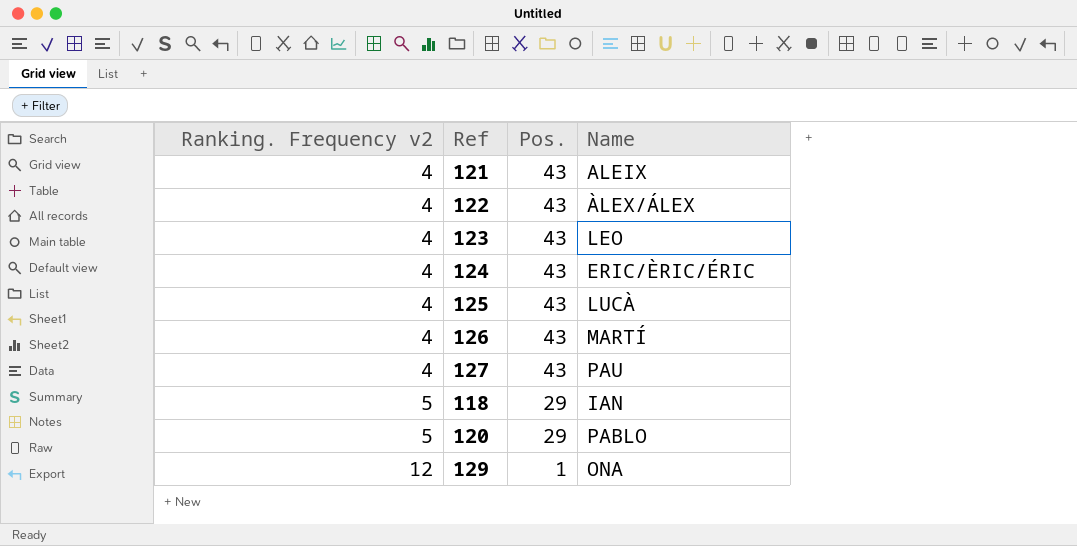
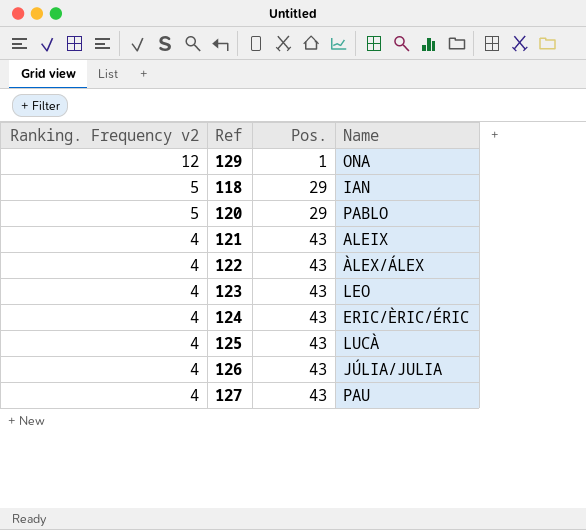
row order: Ranking. Frequency v2 ascending -> Ranking. Frequency v2 descending
126 | Name: MARTÍ -> JÚLIA/JULIA

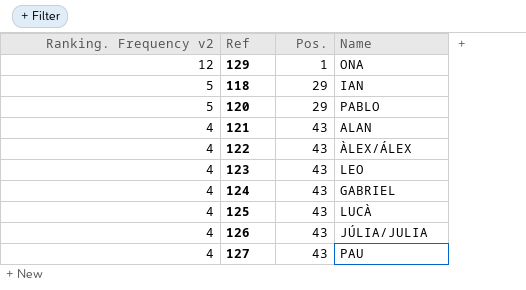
121 | Name: ALEIX -> ALAN
124 | Name: ERIC/ÈRIC/ÉRIC -> GABRIEL

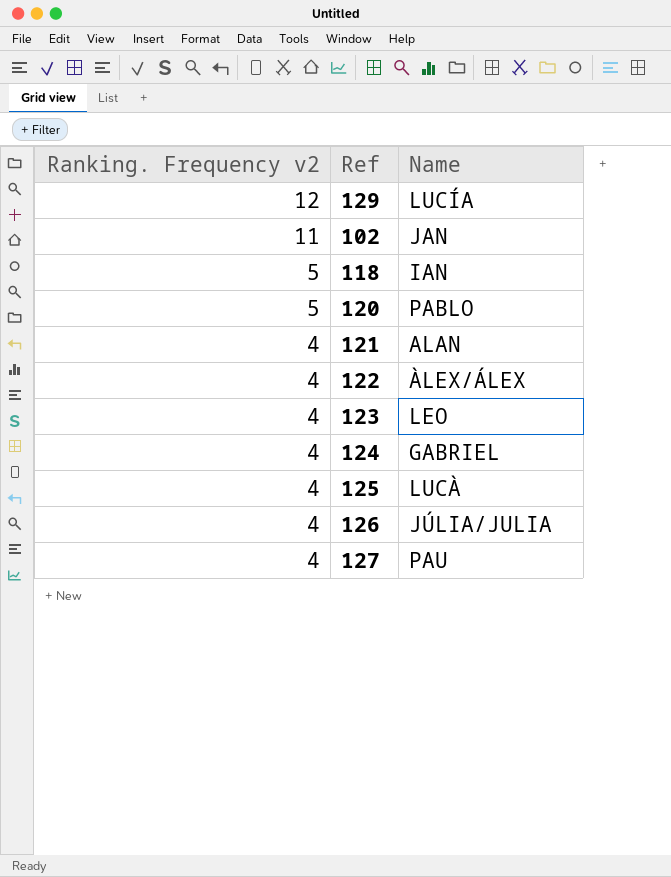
column Pos. | position: 3 -> none
129 | Name: ONA -> LUCÍA
row 102: none -> 11 | JAN

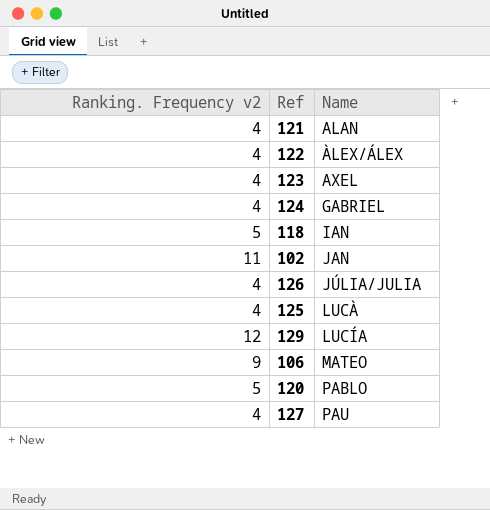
row order: Ranking. Frequency v2 descending -> Name ascending
123 | Name: LEO -> AXEL
row 106: none -> 9 | MATEO

